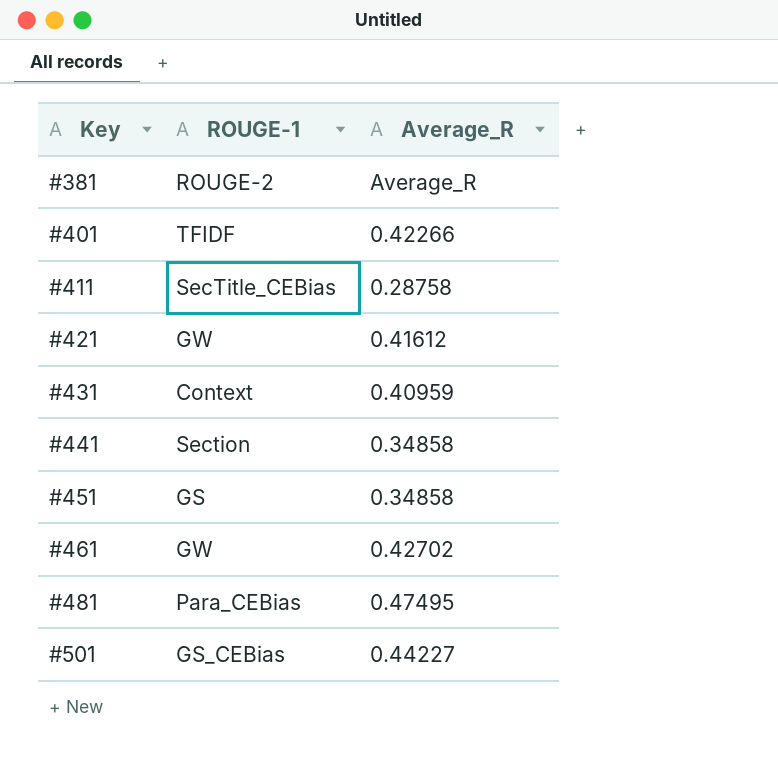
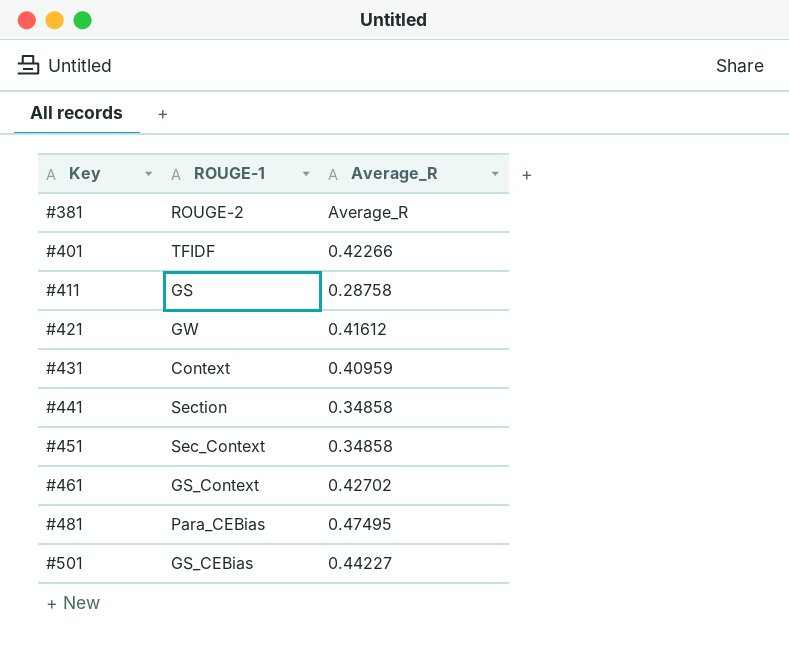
#411 | ROUGE-1: SecTitle_CEBias -> GS
#451 | ROUGE-1: GS -> Sec_Context
#461 | ROUGE-1: GW -> GS_Context

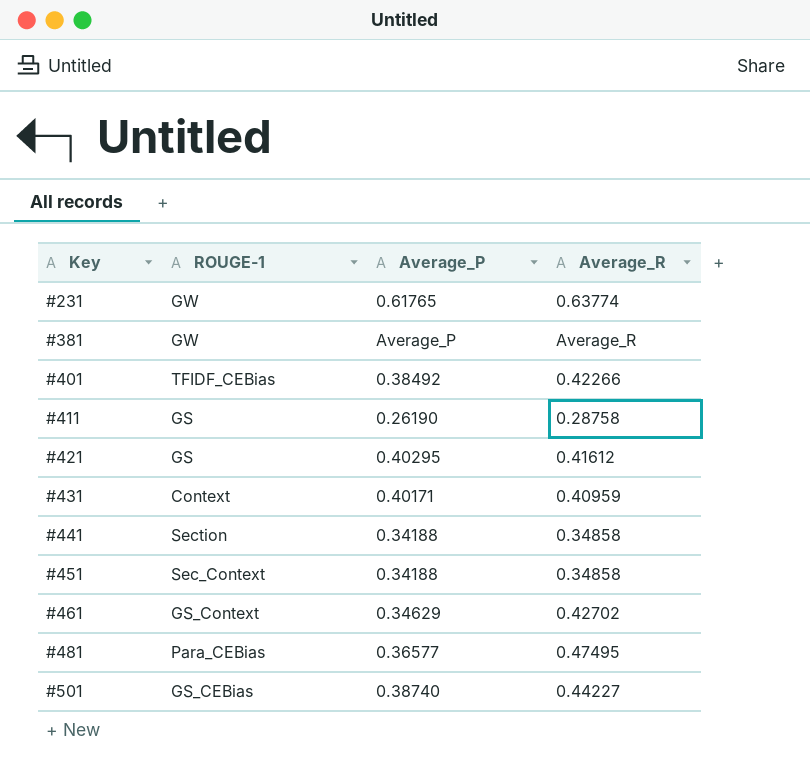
column Average_P | position: none -> 3
row #231: none -> GW | 0.61765 | 0.63774
#381 | ROUGE-1: ROUGE-2 -> GW
#401 | ROUGE-1: TFIDF -> TFIDF_CEBias
#421 | ROUGE-1: GW -> GS

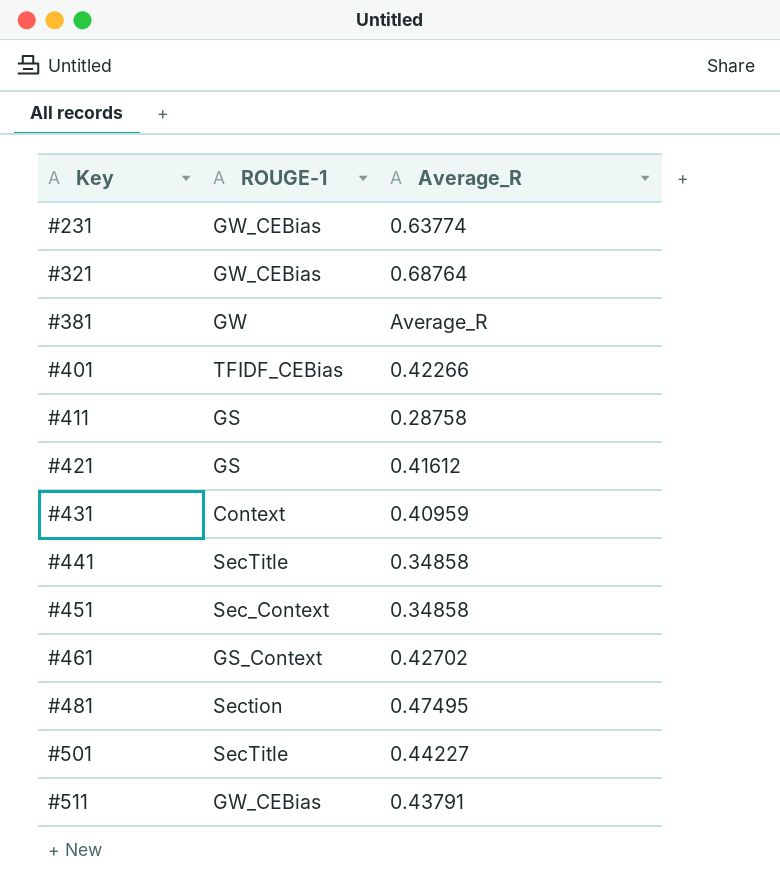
column Average_P | position: 3 -> none
#231 | ROUGE-1: GW -> GW_CEBias
row #321: none -> GW_CEBias | 0.68764
#441 | ROUGE-1: Section -> SecTitle
#481 | ROUGE-1: Para_CEBias -> Section
#501 | ROUGE-1: GS_CEBias -> SecTitle
row #511: none -> GW_CEBias | 0.43791

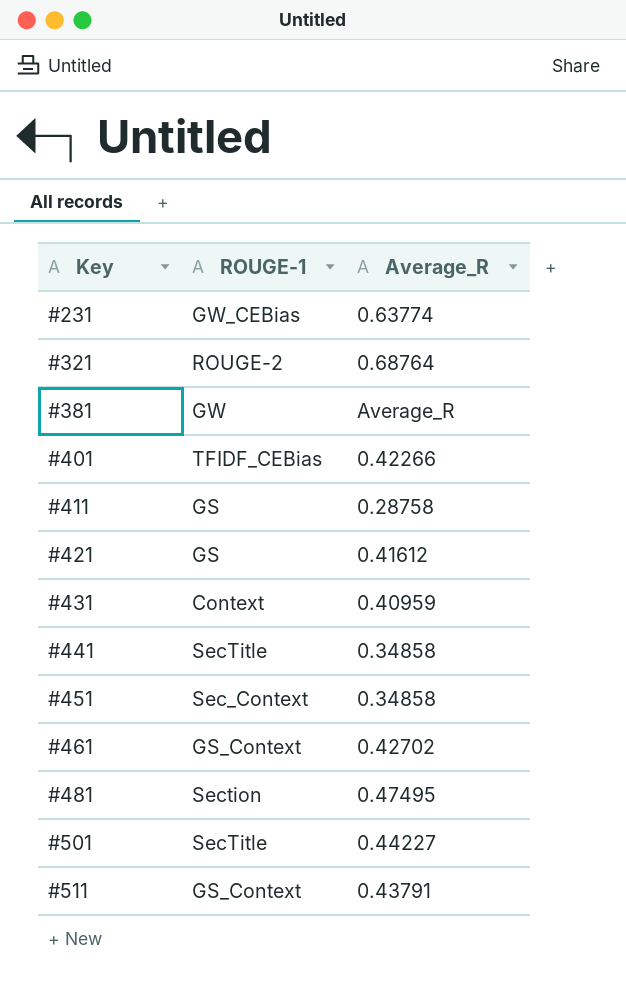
#321 | ROUGE-1: GW_CEBias -> ROUGE-2
#511 | ROUGE-1: GW_CEBias -> GS_Context

